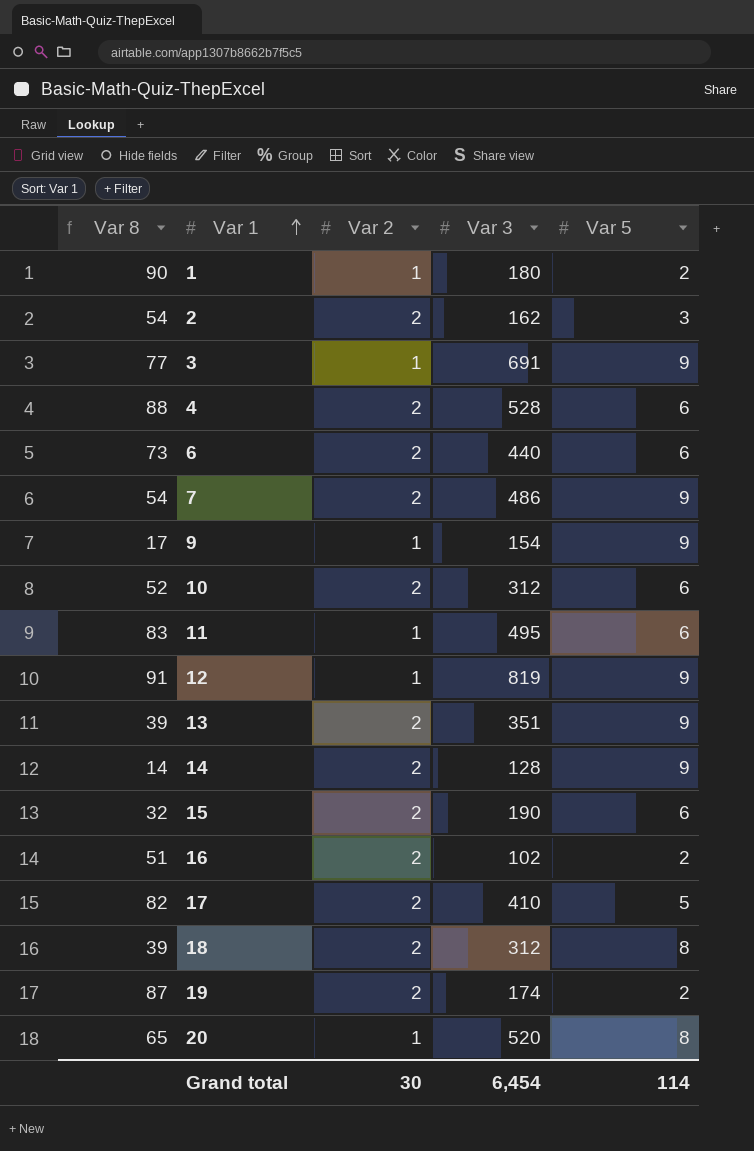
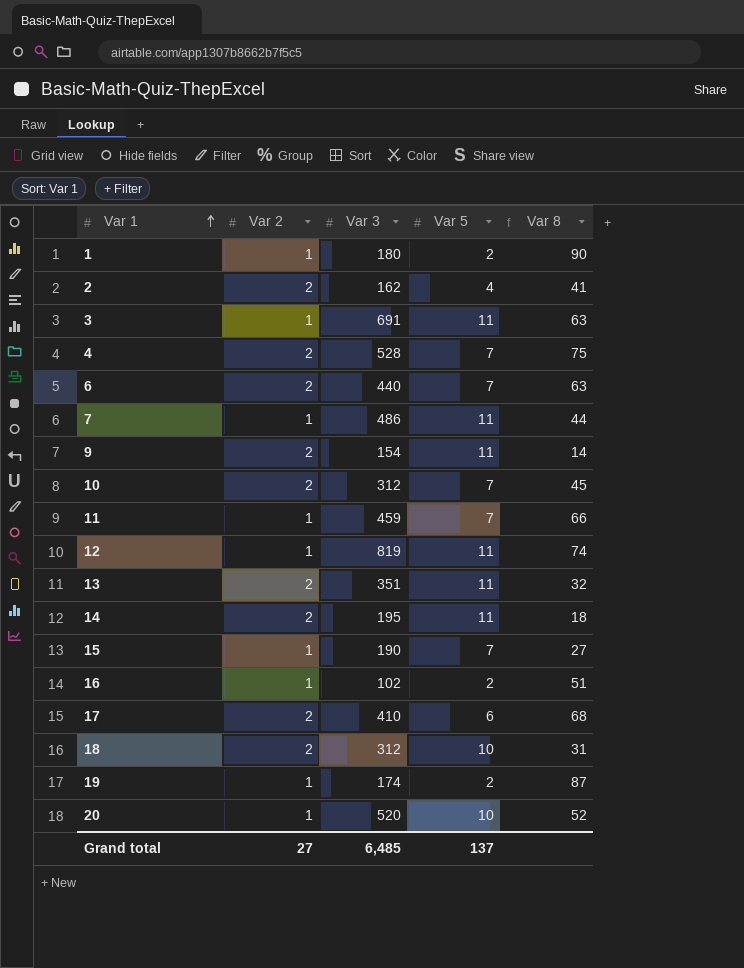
column Var 8 | position: 1 -> 5
2 | Var 5: 3 -> 4
2 | Var 8: 54 -> 41
3 | Var 5: 9 -> 11
3 | Var 8: 77 -> 63
4 | Var 5: 6 -> 7
4 | Var 8: 88 -> 75
6 | Var 5: 6 -> 7
6 | Var 8: 73 -> 63
7 | Var 2: 2 -> 1
7 | Var 5: 9 -> 11
7 | Var 8: 54 -> 44
9 | Var 2: 1 -> 2
9 | Var 5: 9 -> 11
9 | Var 8: 17 -> 14
10 | Var 5: 6 -> 7
10 | Var 8: 52 -> 45
11 | Var 3: 495 -> 459
11 | Var 5: 6 -> 7
11 | Var 8: 83 -> 66
12 | Var 5: 9 -> 11
12 | Var 8: 91 -> 74
13 | Var 5: 9 -> 11
13 | Var 8: 39 -> 32
14 | Var 3: 128 -> 195
14 | Var 5: 9 -> 11
14 | Var 8: 14 -> 18
15 | Var 2: 2 -> 1
15 | Var 5: 6 -> 7
15 | Var 8: 32 -> 27
16 | Var 2: 2 -> 1
17 | Var 5: 5 -> 6
17 | Var 8: 82 -> 68
18 | Var 5: 8 -> 10
18 | Var 8: 39 -> 31
19 | Var 2: 2 -> 1
20 | Var 5: 8 -> 10
20 | Var 8: 65 -> 52
Grand total | Var 2: 30 -> 27
Grand total | Var 3: 6,454 -> 6,485
Grand total | Var 5: 114 -> 137

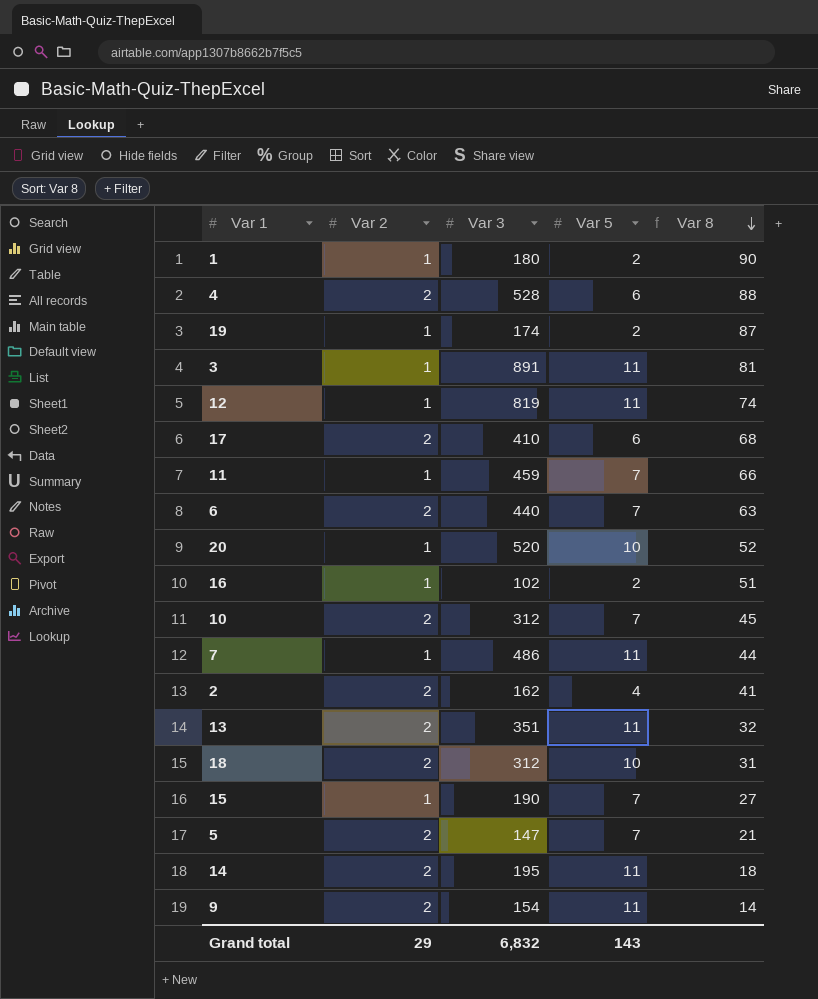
row order: Var 1 ascending -> Var 8 descending
4 | Var 5: 7 -> 6
4 | Var 8: 75 -> 88
3 | Var 3: 691 -> 891
3 | Var 8: 63 -> 81
row 5: none -> 2 | 147 | 7 | 21
Grand total | Var 2: 27 -> 29
Grand total | Var 3: 6,485 -> 6,832
Grand total | Var 5: 137 -> 143

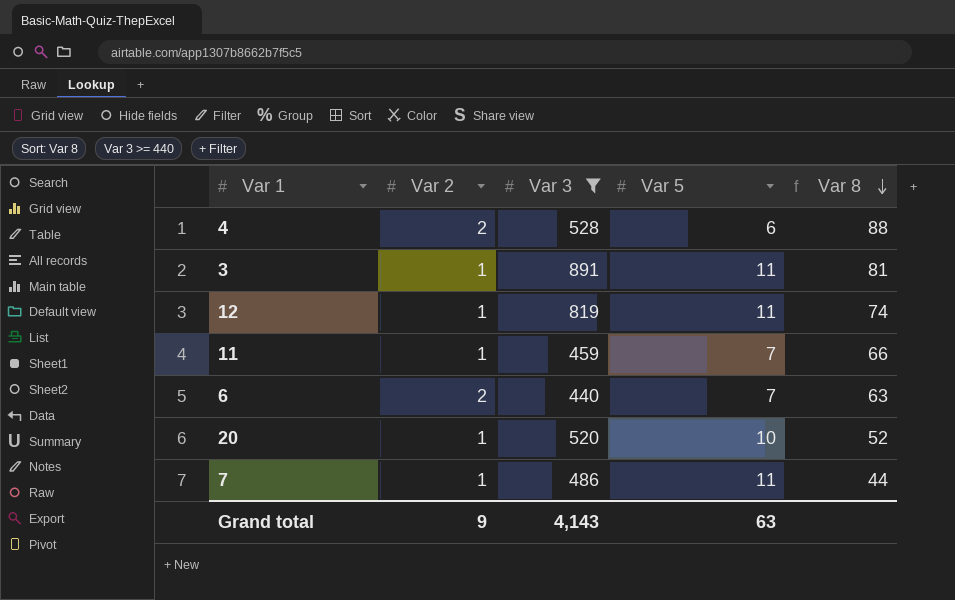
filter: none -> Var 3 >= 440
Grand total | Var 2: 29 -> 9
Grand total | Var 3: 6,832 -> 4,143
Grand total | Var 5: 143 -> 63

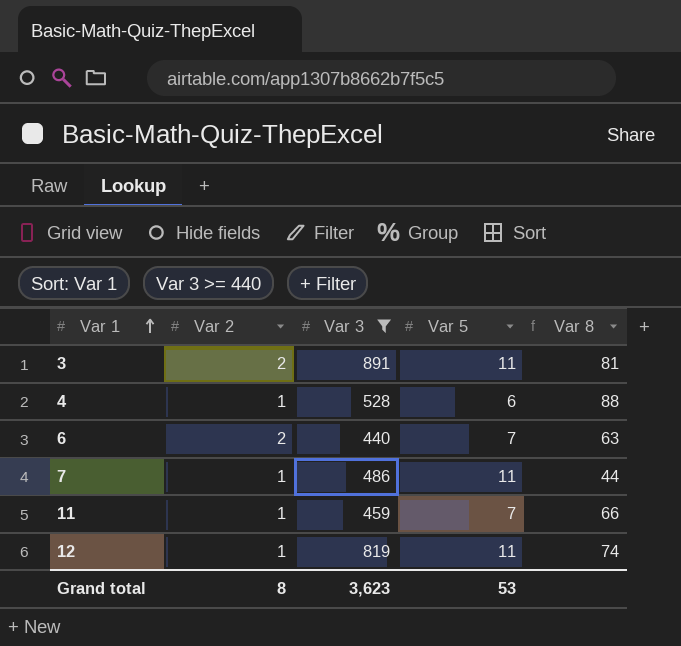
row order: Var 8 descending -> Var 1 ascending
row 20: 1 | 520 | 10 | 52 -> none
3 | Var 2: 1 -> 2
4 | Var 2: 2 -> 1
Grand total | Var 2: 9 -> 8
Grand total | Var 3: 4,143 -> 3,623
Grand total | Var 5: 63 -> 53

